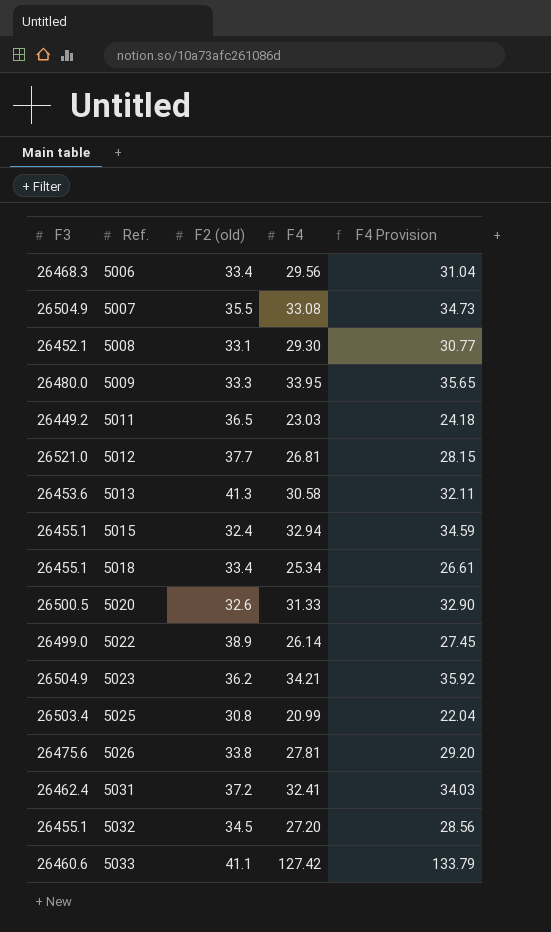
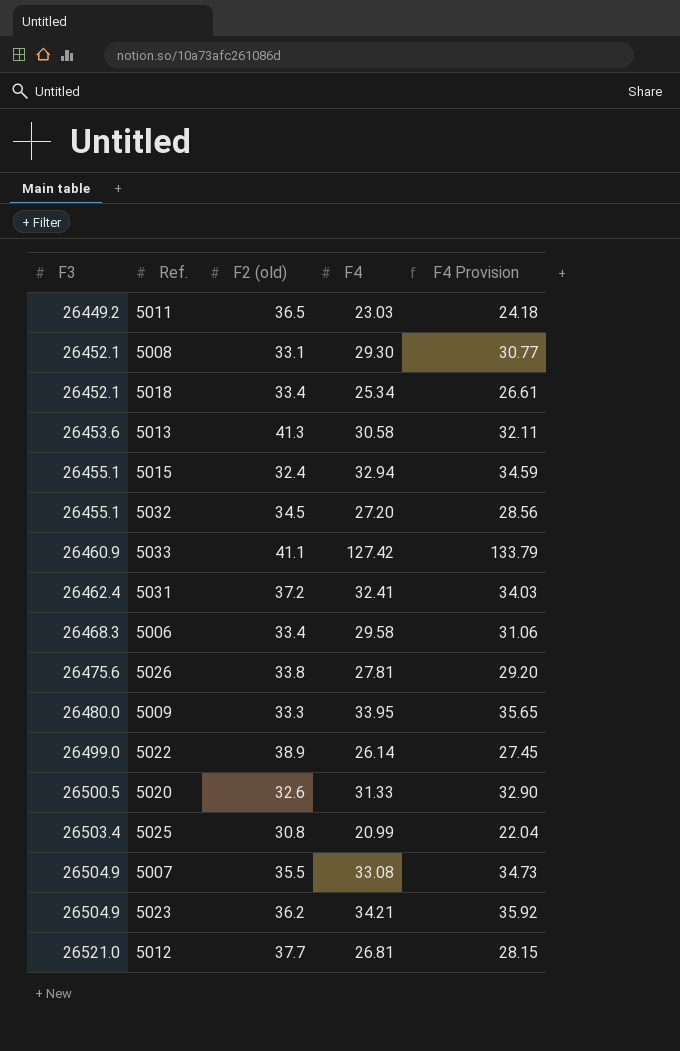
row order: Ref. ascending -> F3 ascending
5018 | F3: 26455.1 -> 26452.1
5033 | F3: 26460.6 -> 26460.9
5006 | F4: 29.56 -> 29.58
5006 | F4 Provision: 31.04 -> 31.06

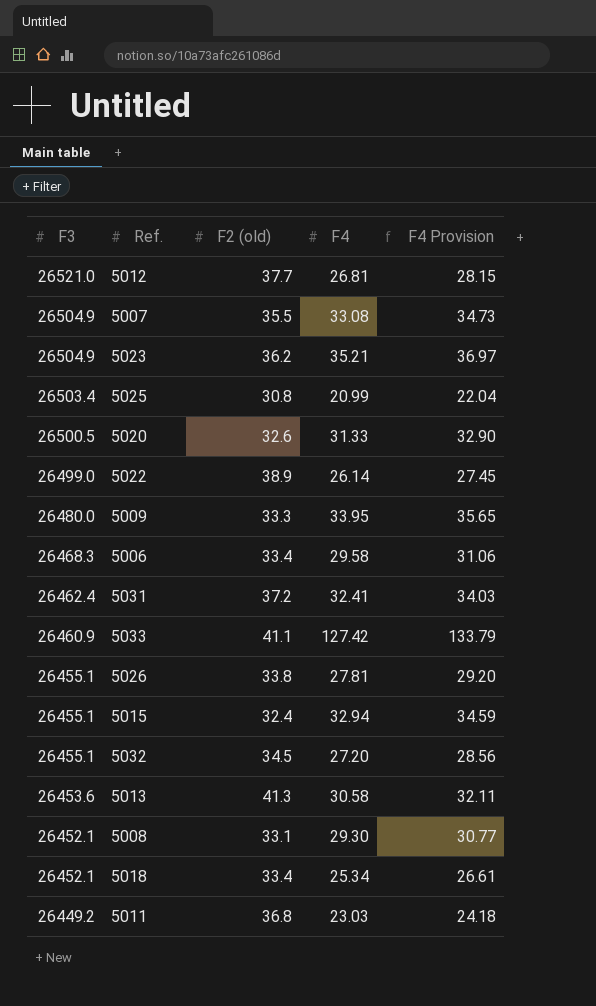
row order: F3 ascending -> F3 descending
5023 | F4: 34.21 -> 35.21
5023 | F4 Provision: 35.92 -> 36.97
5026 | F3: 26475.6 -> 26455.1
5011 | F2 (old): 36.5 -> 36.8

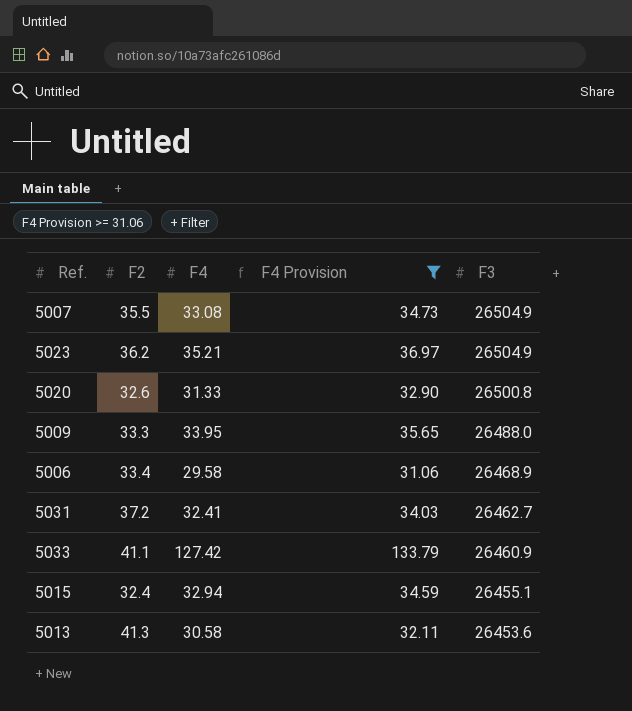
filter: none -> F4 Provision >= 31.06
column name: F2 (old) -> F2
column F3 | position: 1 -> 5
5020 | F3: 26500.5 -> 26500.8
5009 | F3: 26480.0 -> 26488.0
5006 | F3: 26468.3 -> 26468.9
5031 | F3: 26462.4 -> 26462.7

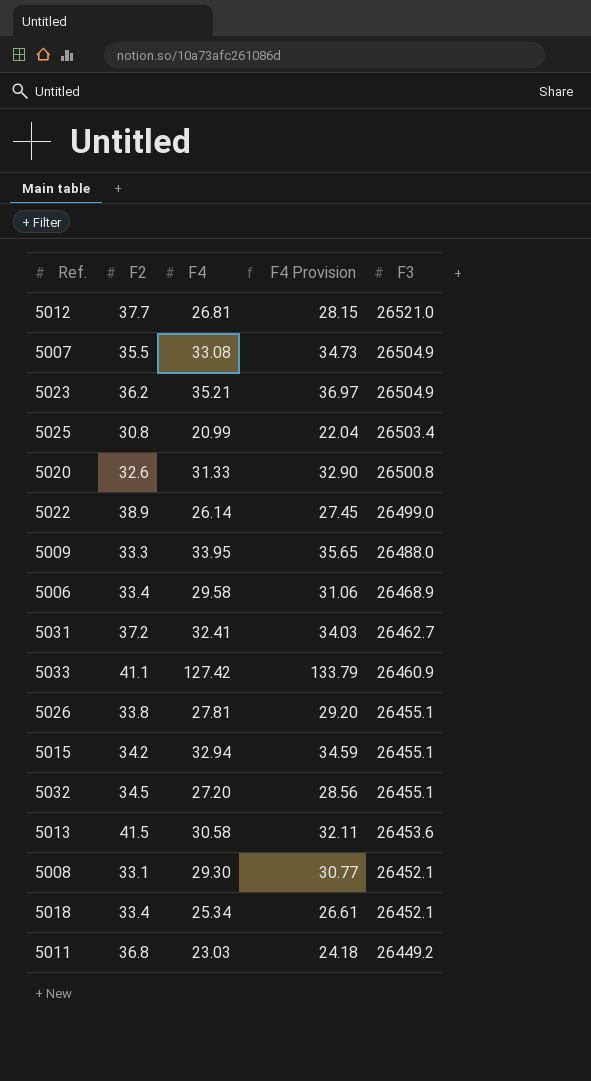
filter: F4 Provision >= 31.06 -> none
5015 | F2: 32.4 -> 34.2
5013 | F2: 41.3 -> 41.5

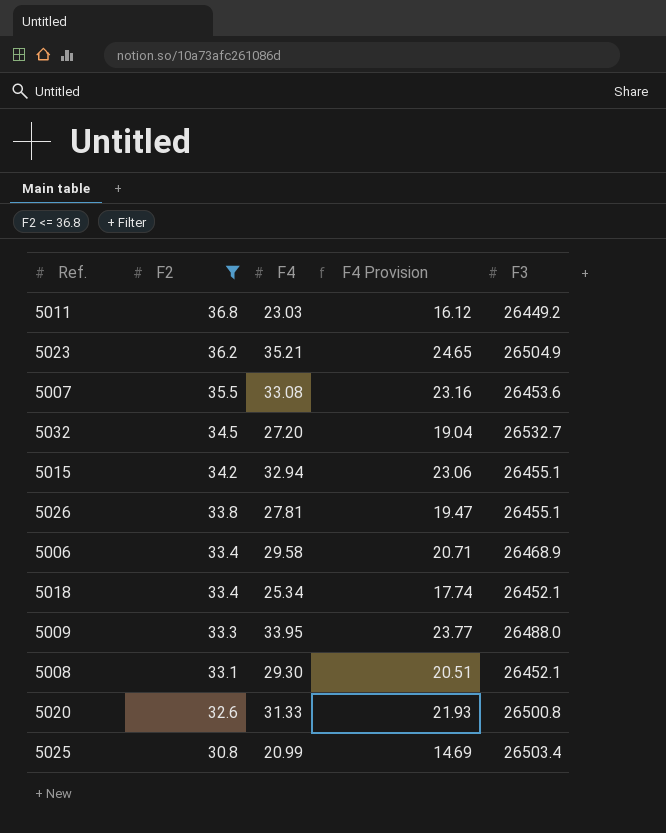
filter: none -> F2 <= 36.8
row order: F3 descending -> F2 descending
column F4 Provision | formula: [F4] * 1.05 -> [F4] * 0.7
5007 | F3: 26504.9 -> 26453.6
5032 | F3: 26455.1 -> 26532.7

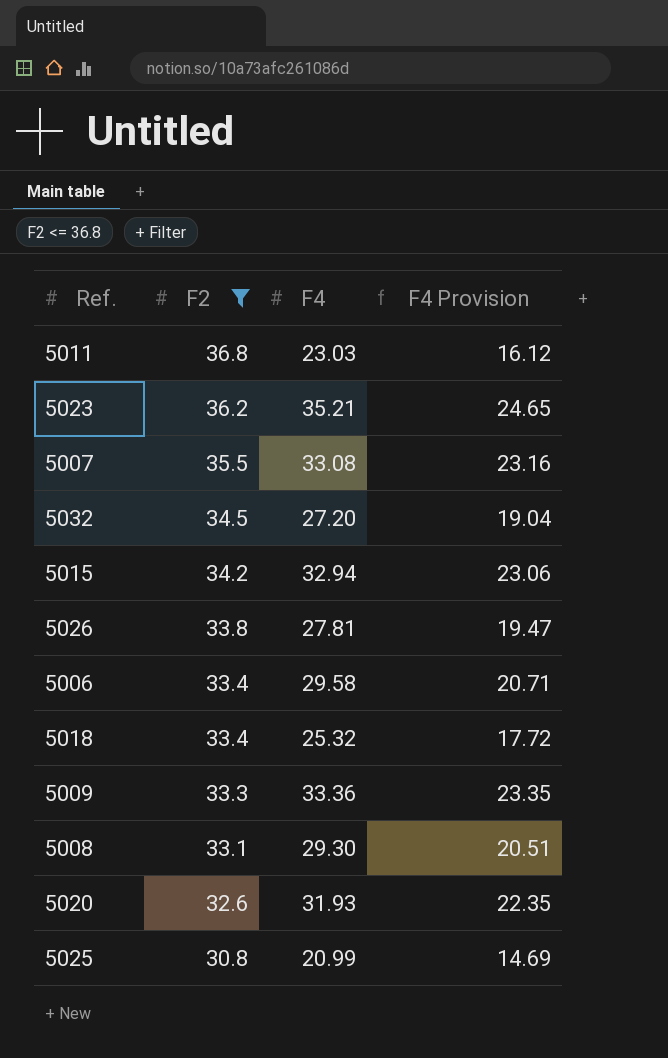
column F3 | position: 5 -> none
5018 | F4: 25.34 -> 25.32
5018 | F4 Provision: 17.74 -> 17.72
5009 | F4: 33.95 -> 33.36
5009 | F4 Provision: 23.77 -> 23.35
5020 | F4: 31.33 -> 31.93
5020 | F4 Provision: 21.93 -> 22.35

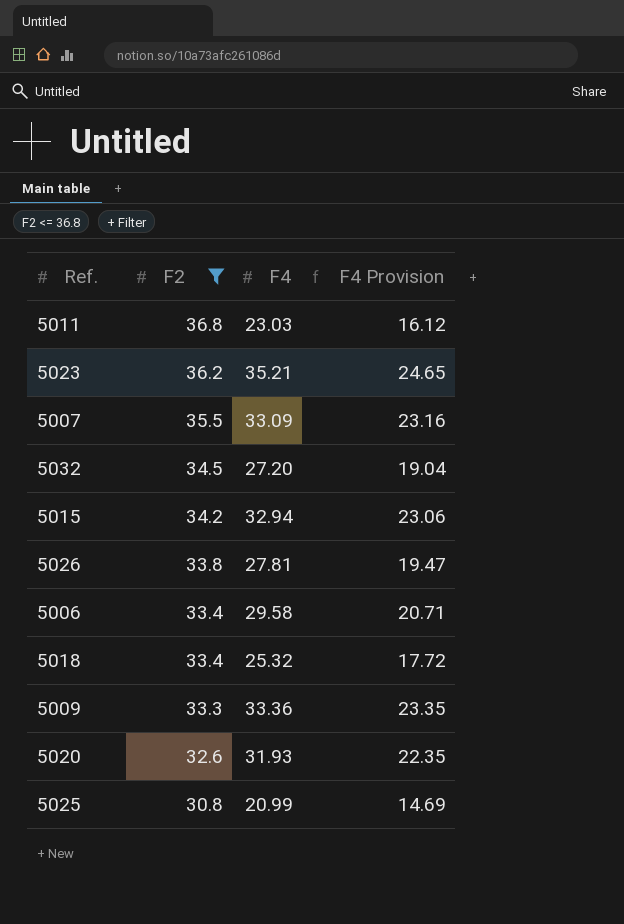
row 5008: 33.1 | 29.30 | 20.51 -> none
5007 | F4: 33.08 -> 33.09

